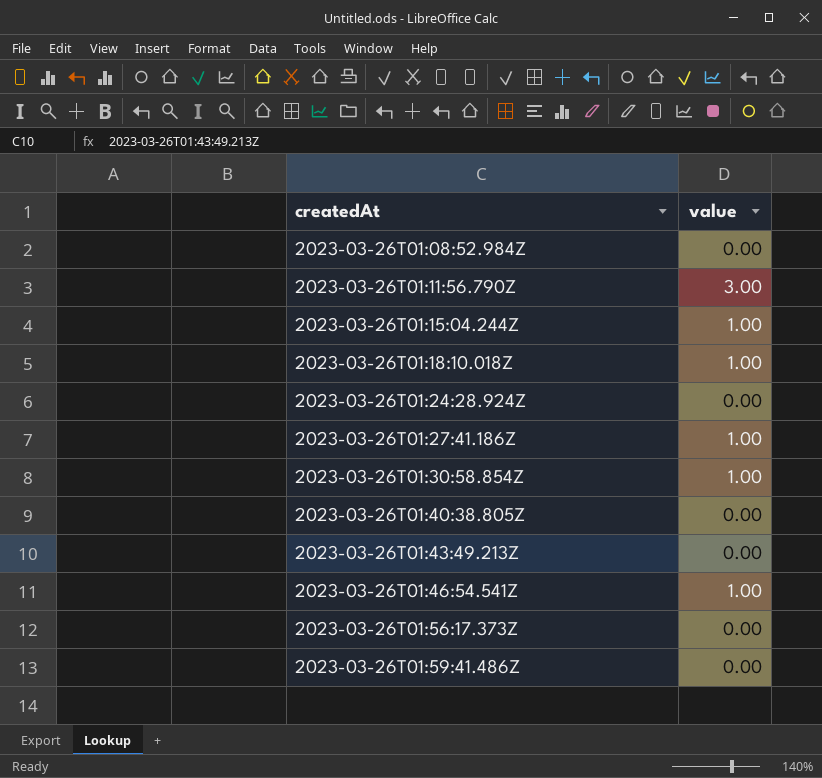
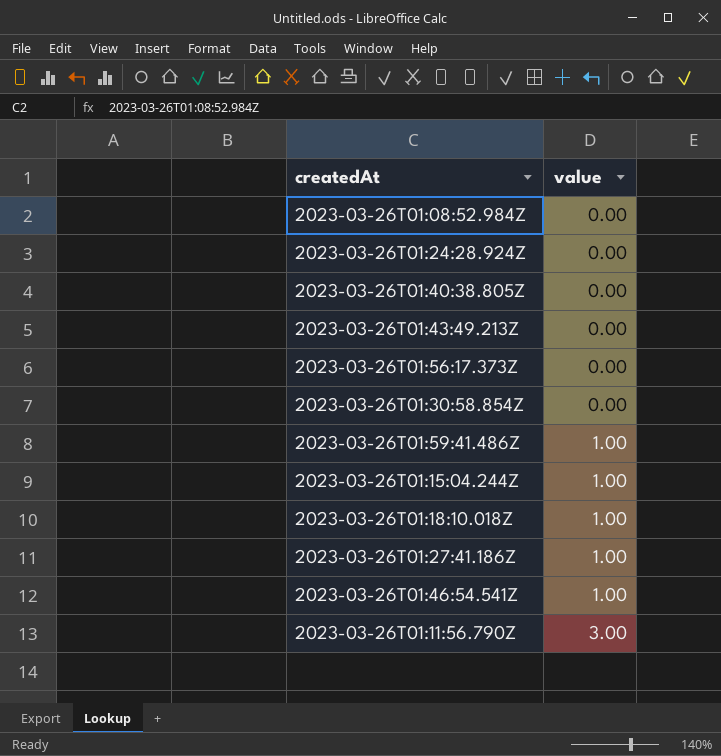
row order: createdAt ascending -> value ascending
2023-03-26T01:30:58.854Z | value: 1.00 -> 0.00
2023-03-26T01:59:41.486Z | value: 0.00 -> 1.00

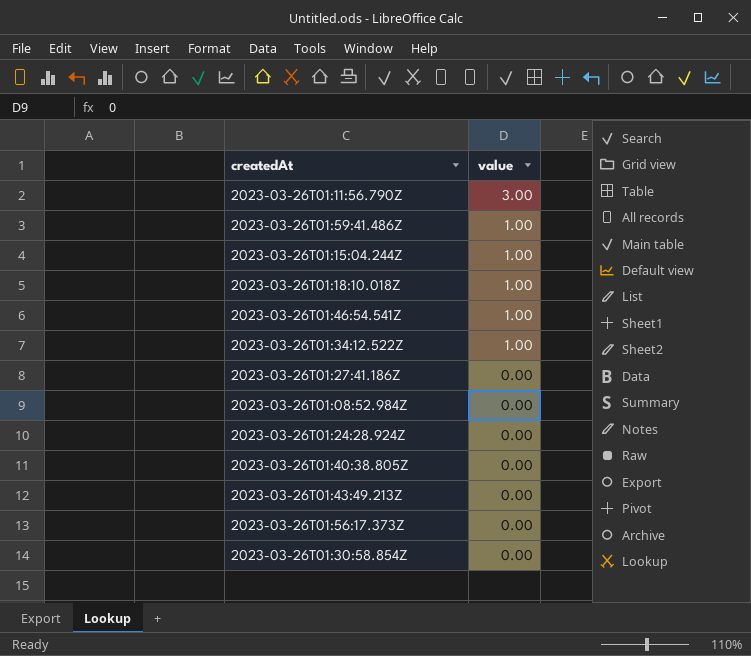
row order: value ascending -> value descending
row 2023-03-26T01:34:12.522Z: none -> 1.00
2023-03-26T01:27:41.186Z | value: 1.00 -> 0.00

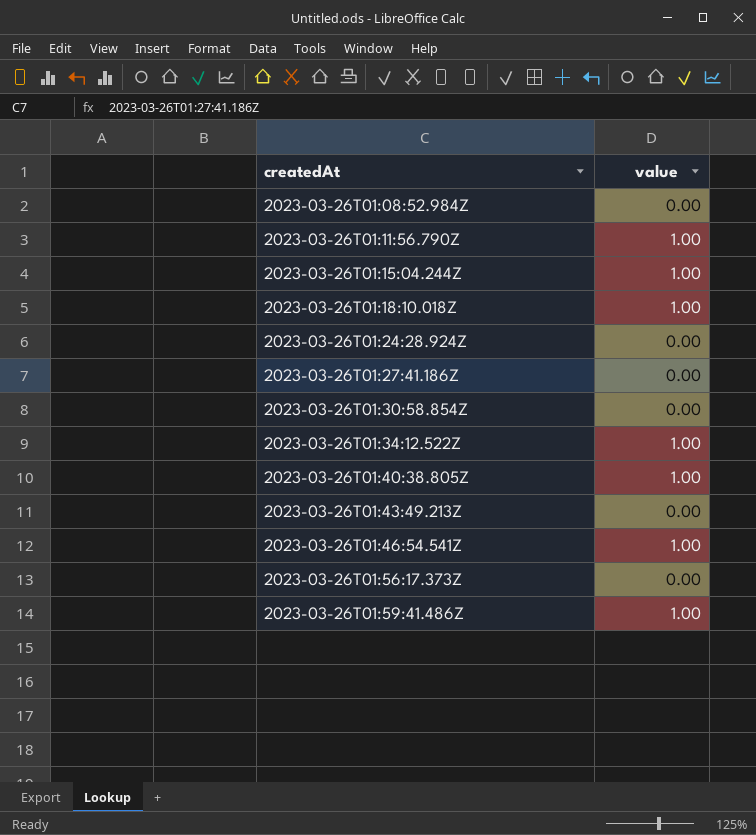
row order: value descending -> createdAt ascending
2023-03-26T01:11:56.790Z | value: 3.00 -> 1.00
2023-03-26T01:40:38.805Z | value: 0.00 -> 1.00

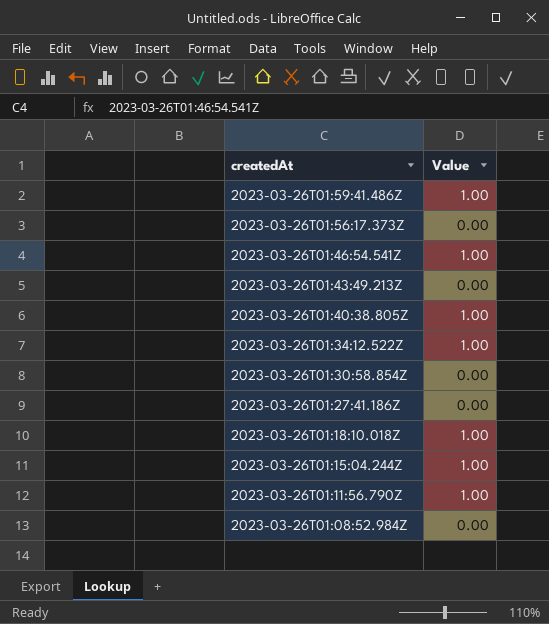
row order: createdAt ascending -> createdAt descending
column name: value -> Value
row 2023-03-26T01:24:28.924Z: 0.00 -> none

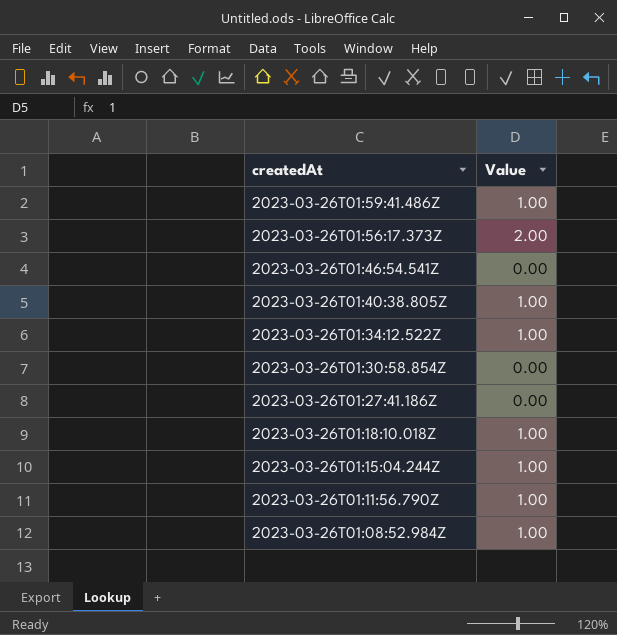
row 2023-03-26T01:43:49.213Z: 0.00 -> none
2023-03-26T01:56:17.373Z | Value: 0.00 -> 2.00
2023-03-26T01:46:54.541Z | Value: 1.00 -> 0.00
2023-03-26T01:08:52.984Z | Value: 0.00 -> 1.00

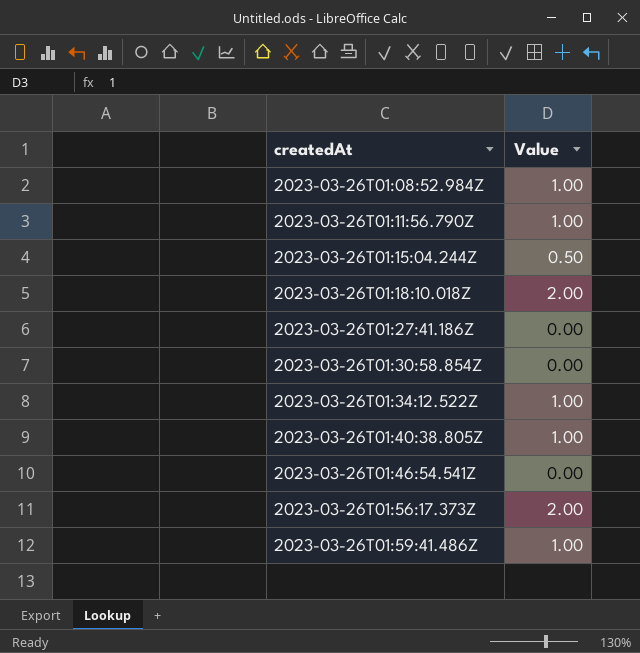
row order: createdAt descending -> createdAt ascending
2023-03-26T01:15:04.244Z | Value: 1.00 -> 0.50
2023-03-26T01:18:10.018Z | Value: 1.00 -> 2.00

